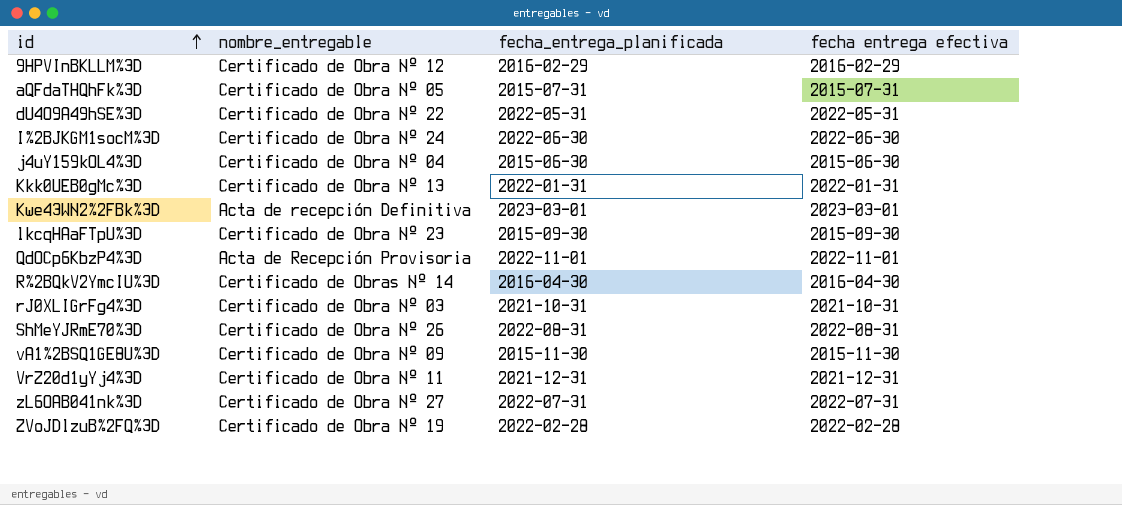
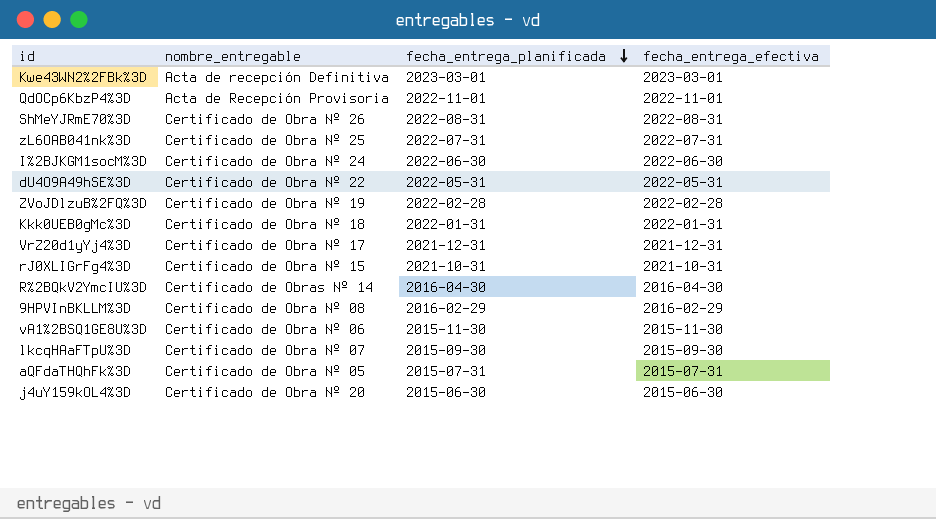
row order: id ascending -> fecha_entrega_planificada descending
column name: fecha entrega efectiva -> fecha_entrega_efectiva
zL6OAB041nk%3D | nombre_entregable: Certificado de Obra Nº 27 -> Certificado de Obra Nº 25
Kkk0UEB0gMc%3D | nombre_entregable: Certificado de Obra Nº 13 -> Certificado de Obra Nº 18
VrZ20d1yYj4%3D | nombre_entregable: Certificado de Obra Nº 11 -> Certificado de Obra Nº 17
rJ0XLIGrFg4%3D | nombre_entregable: Certificado de Obra Nº 03 -> Certificado de Obra Nº 15
9HPVInBKLLM%3D | nombre_entregable: Certificado de Obra Nº 12 -> Certificado de Obra Nº 08
vA1%2BSQ1GE8U%3D | nombre_entregable: Certificado de Obra Nº 09 -> Certificado de Obra Nº 06
lkcqHAaFTpU%3D | nombre_entregable: Certificado de Obra Nº 23 -> Certificado de Obra Nº 07
j4uY159kOL4%3D | nombre_entregable: Certificado de Obra Nº 04 -> Certificado de Obra Nº 20

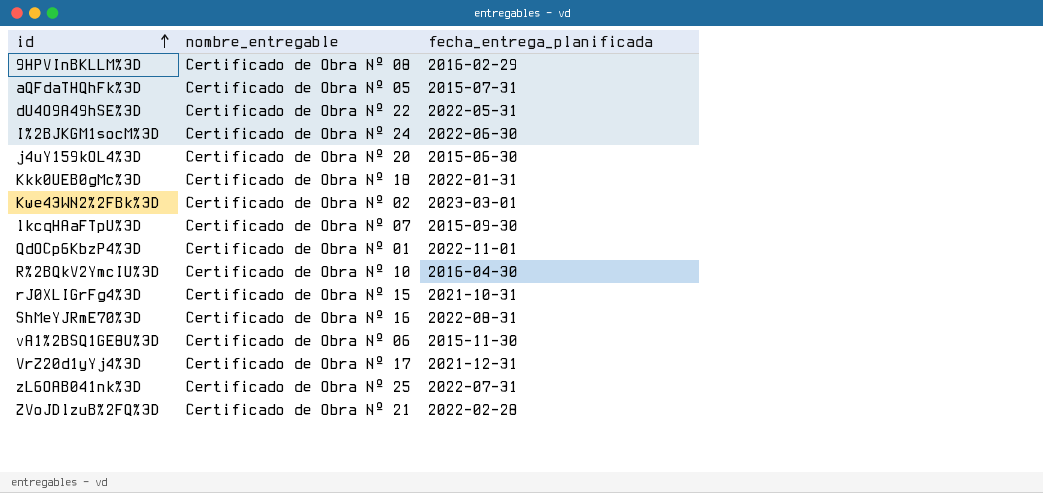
row order: fecha_entrega_planificada descending -> id ascending
column fecha_entrega_efectiva | position: 4 -> none
Kwe43WN2%2FBk%3D | nombre_entregable: Acta de recepción Definitiva -> Certificado de Obra Nº 02
QdOCp6KbzP4%3D | nombre_entregable: Acta de Recepción Provisoria -> Certificado de Obra Nº 01
R%2BQkV2YmcIU%3D | nombre_entregable: Certificado de Obras Nº 14 -> Certificado de Obra Nº 10
ShMeYJRmE70%3D | nombre_entregable: Certificado de Obra Nº 26 -> Certificado de Obra Nº 16
ZVoJDlzuB%2FQ%3D | nombre_entregable: Certificado de Obra Nº 19 -> Certificado de Obra Nº 21

